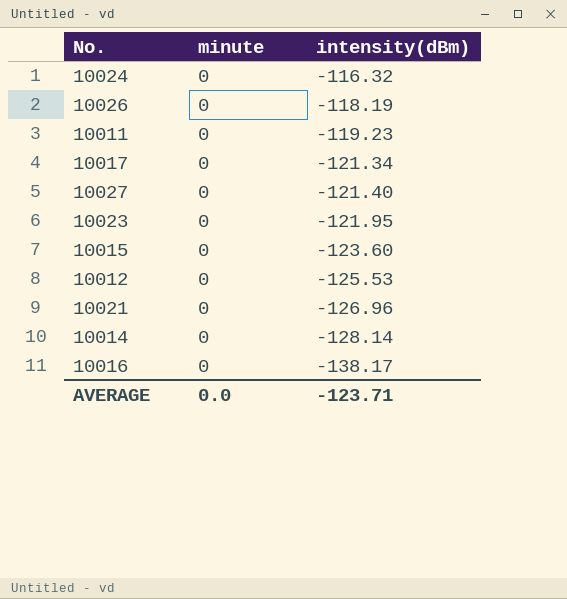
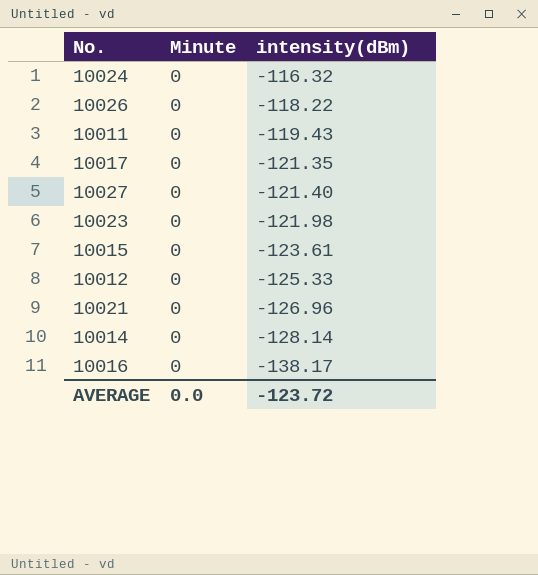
column name: minute -> Minute
10026 | intensity(dBm): -118.19 -> -118.22
10011 | intensity(dBm): -119.23 -> -119.43
10017 | intensity(dBm): -121.34 -> -121.35
10023 | intensity(dBm): -121.95 -> -121.98
10015 | intensity(dBm): -123.60 -> -123.61
10012 | intensity(dBm): -125.53 -> -125.33
AVERAGE | intensity(dBm): -123.71 -> -123.72

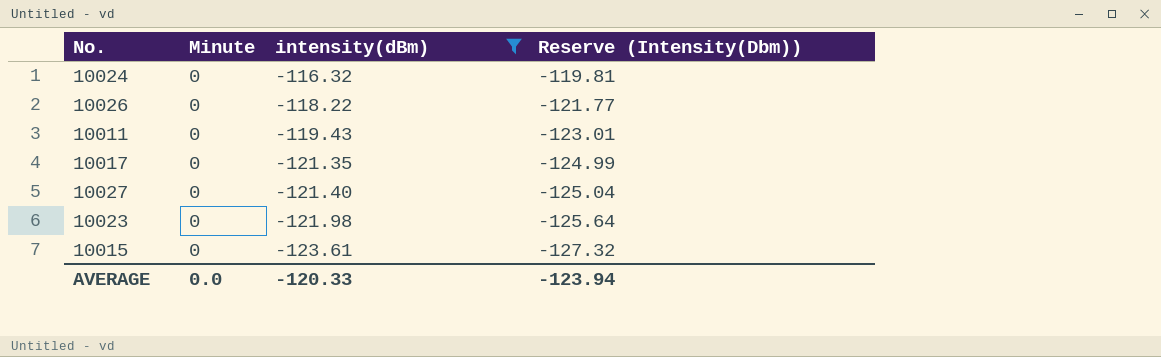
filter: none -> intensity(dBm) >= -123.61
column Reserve (Intensity(Dbm)) | formula: none -> [intensity(dBm)] * 1.03
AVERAGE | intensity(dBm): -123.72 -> -120.33

